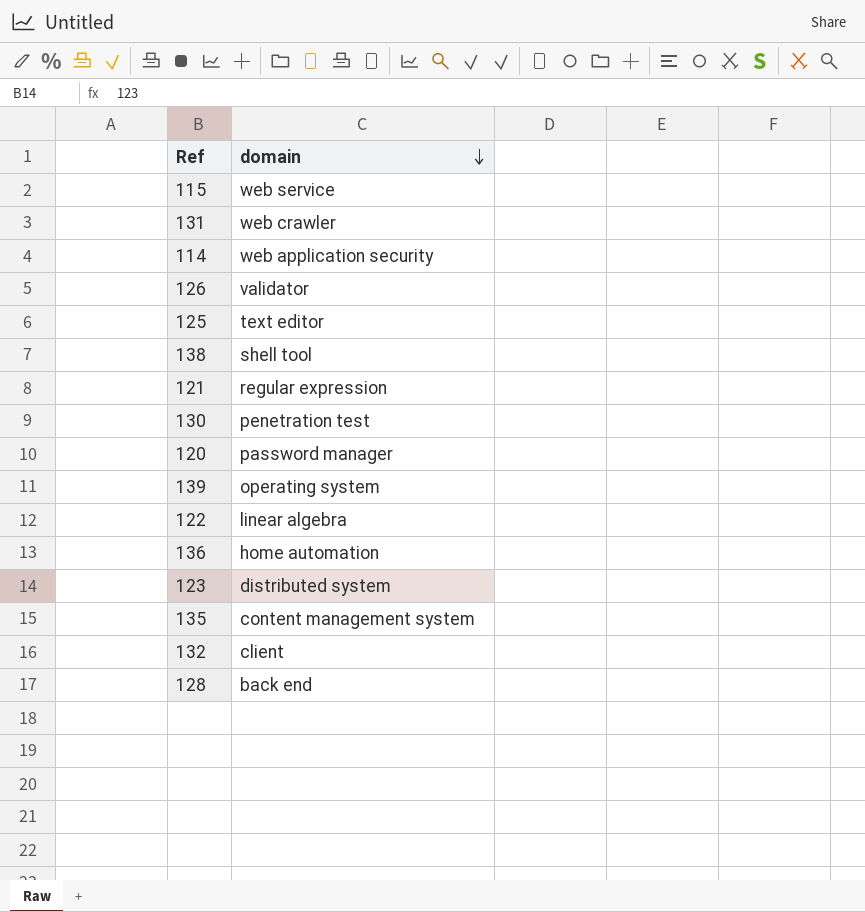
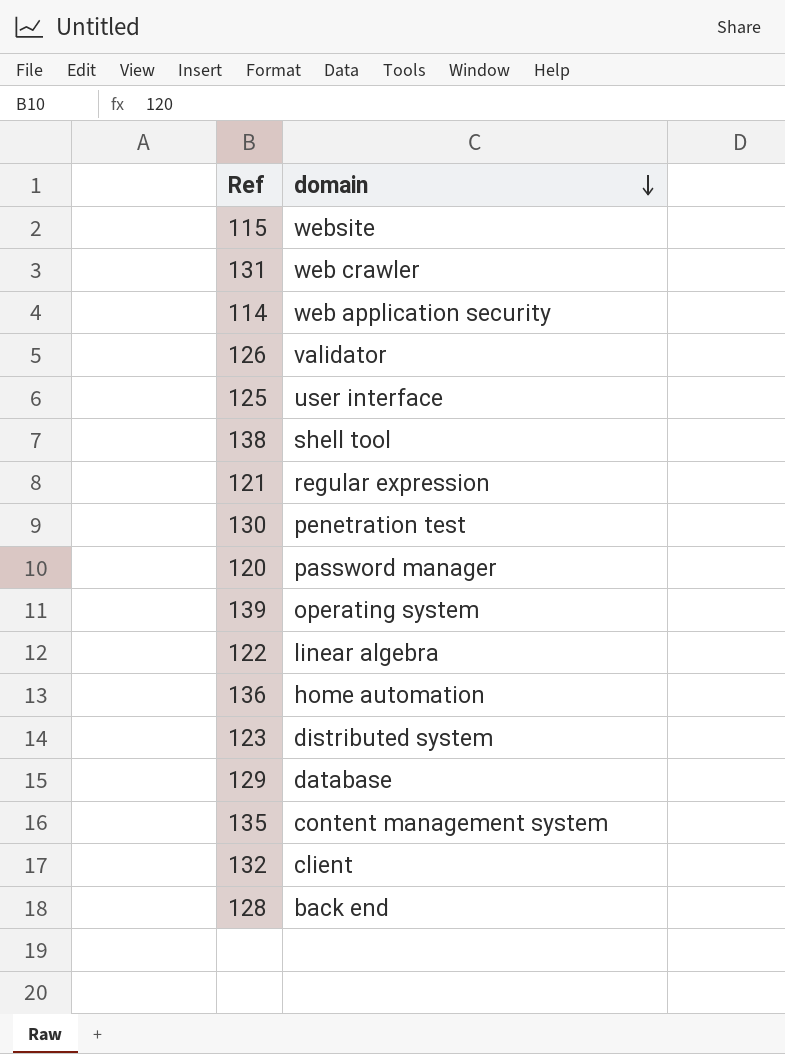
115 | domain: web service -> website
125 | domain: text editor -> user interface
row 129: none -> database

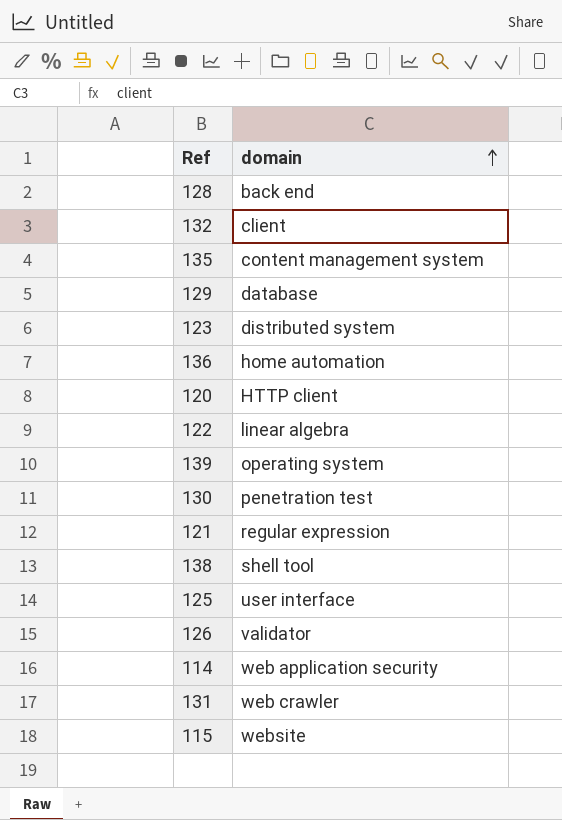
row order: domain descending -> domain ascending
120 | domain: password manager -> HTTP client

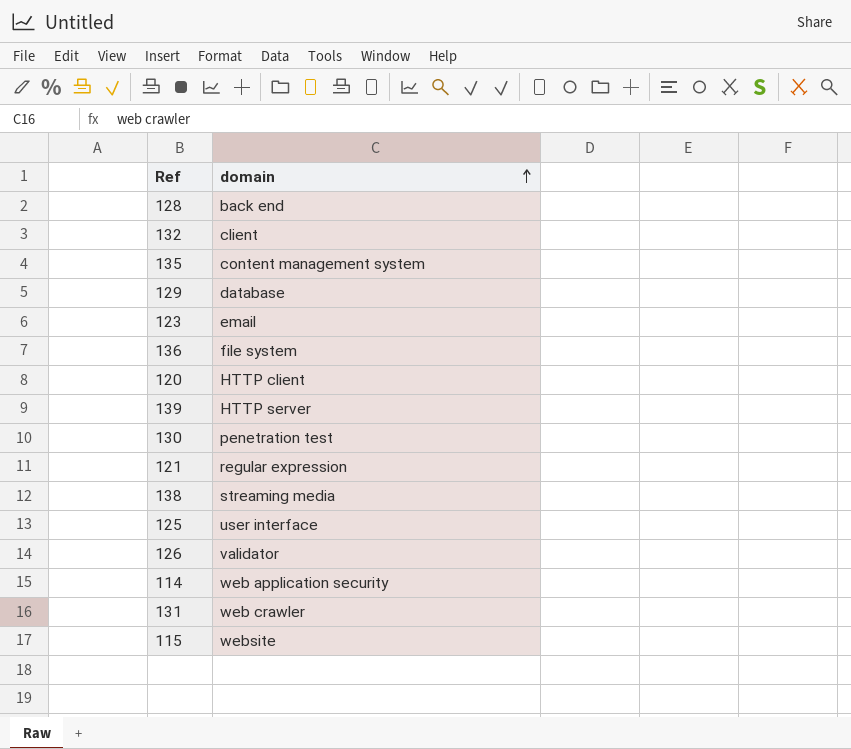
row 122: linear algebra -> none
123 | domain: distributed system -> email
136 | domain: home automation -> file system
139 | domain: operating system -> HTTP server
138 | domain: shell tool -> streaming media

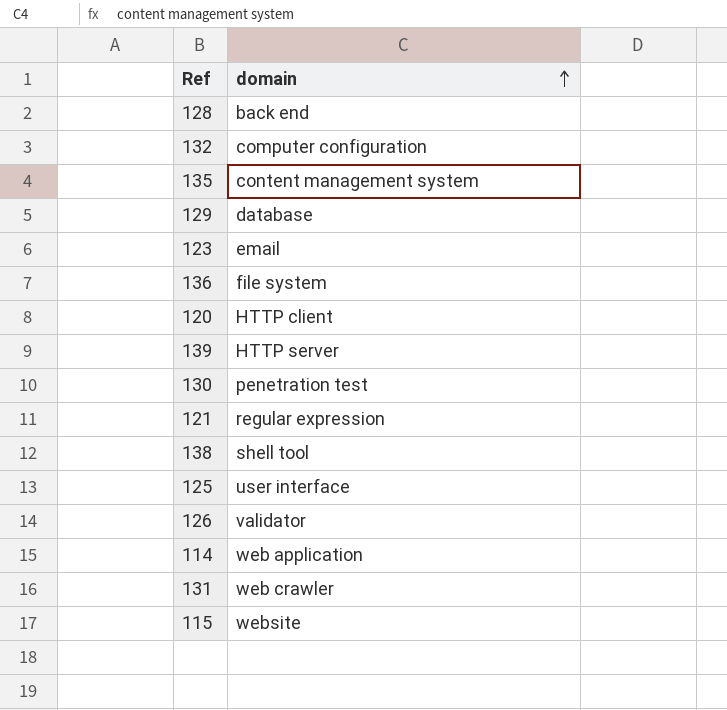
132 | domain: client -> computer configuration
138 | domain: streaming media -> shell tool
114 | domain: web application security -> web application

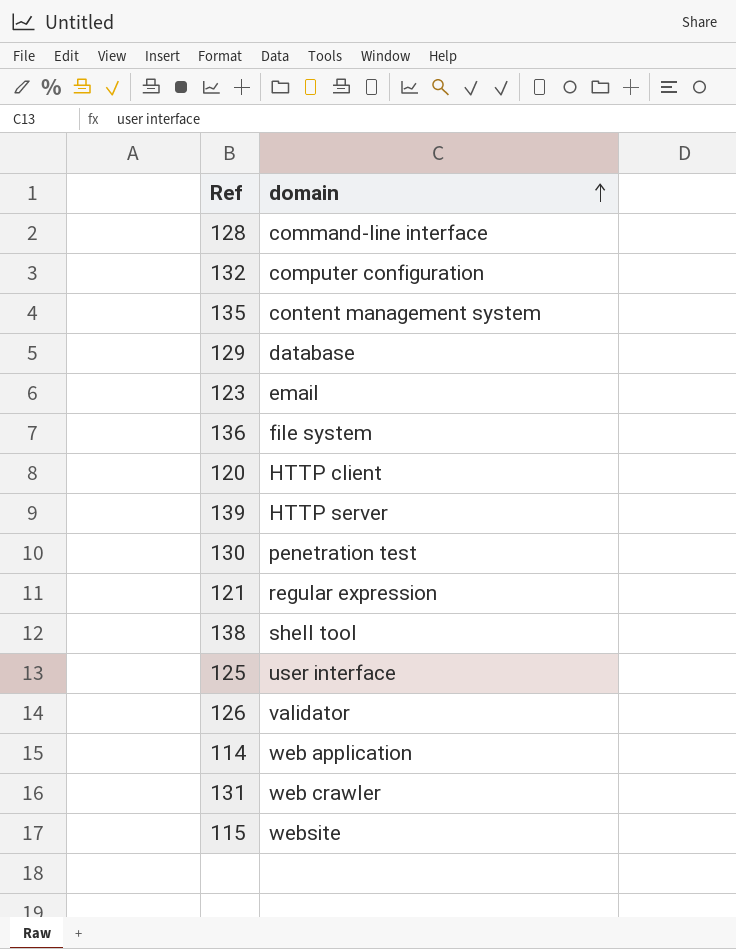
128 | domain: back end -> command-line interface

